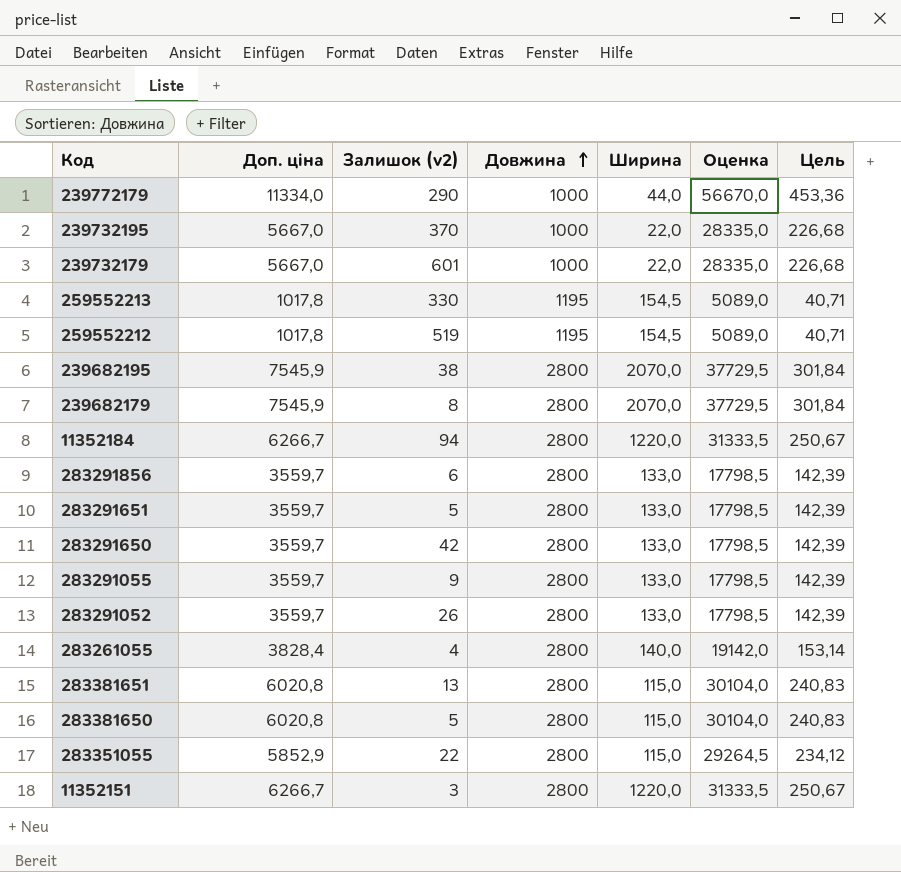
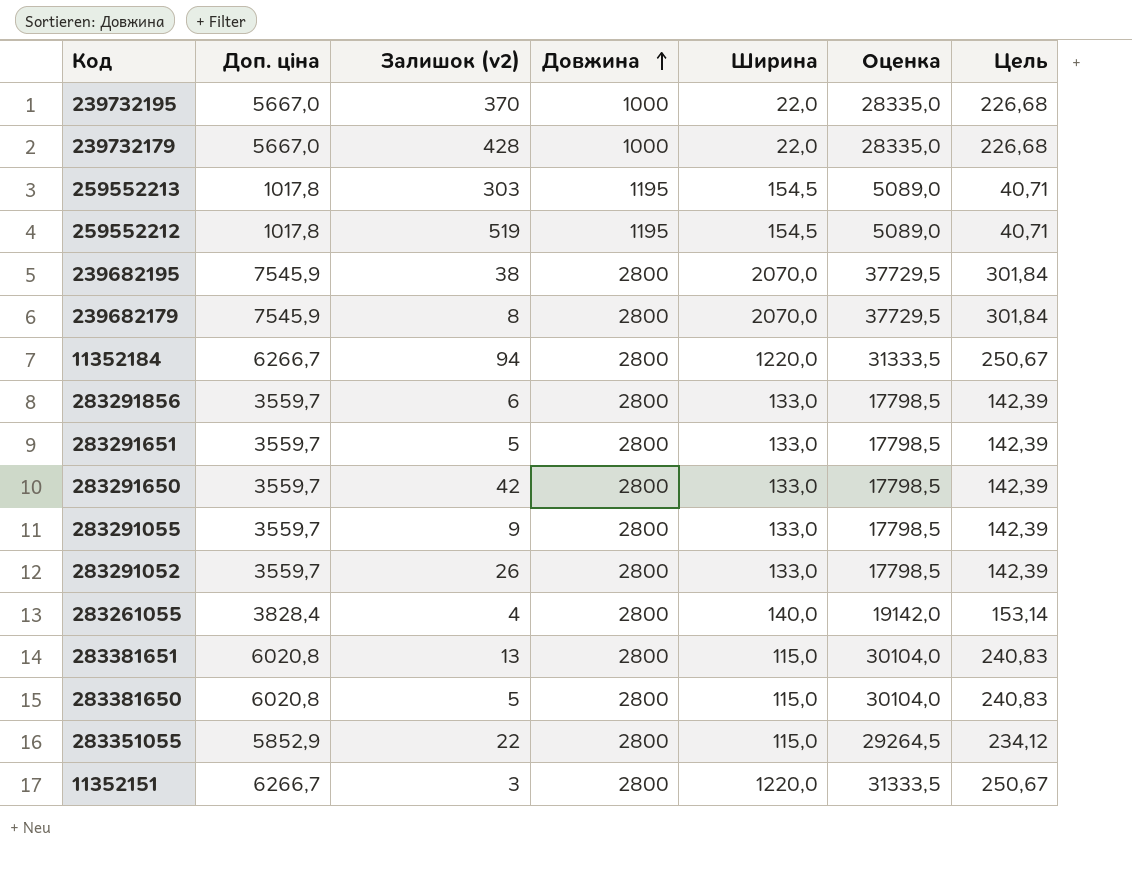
row 239772179: 11334,0 | 290 | 1000 | 44,0 | 56670,0 | 453,36 -> none
239732179 | Залишок (v2): 601 -> 428
259552213 | Залишок (v2): 330 -> 303

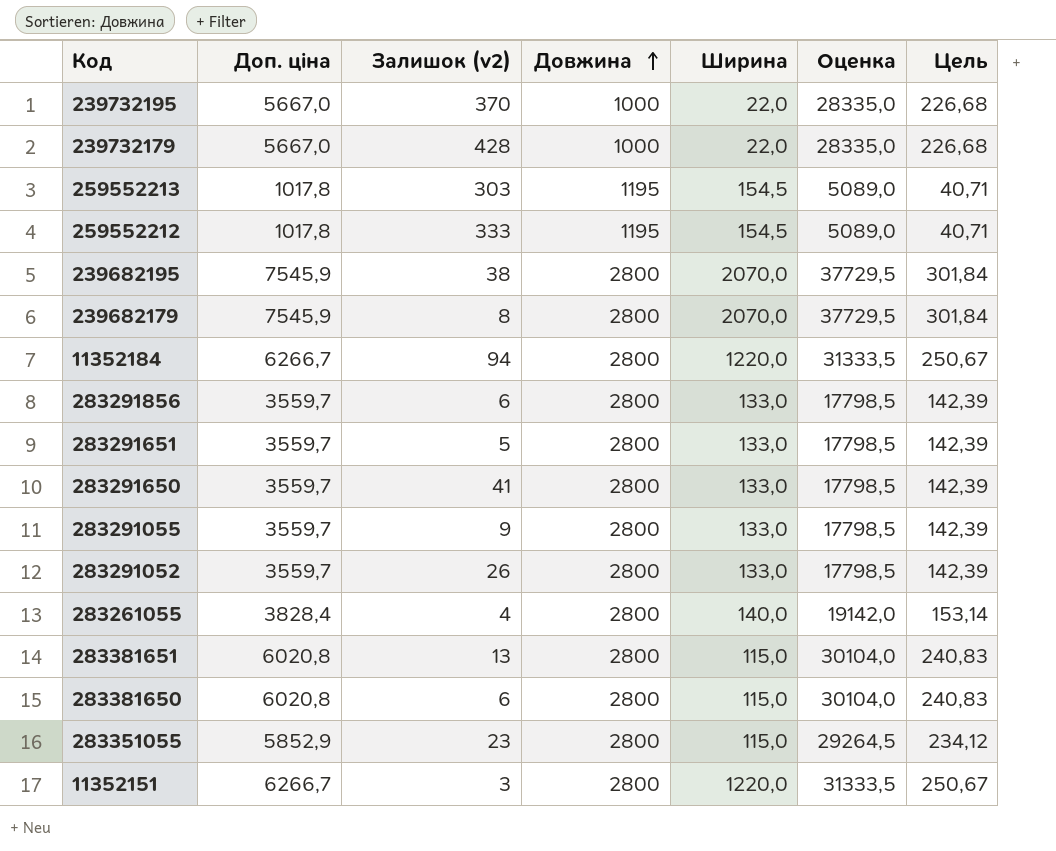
259552212 | Залишок (v2): 519 -> 333
283291650 | Залишок (v2): 42 -> 41
283381650 | Залишок (v2): 5 -> 6
283351055 | Залишок (v2): 22 -> 23

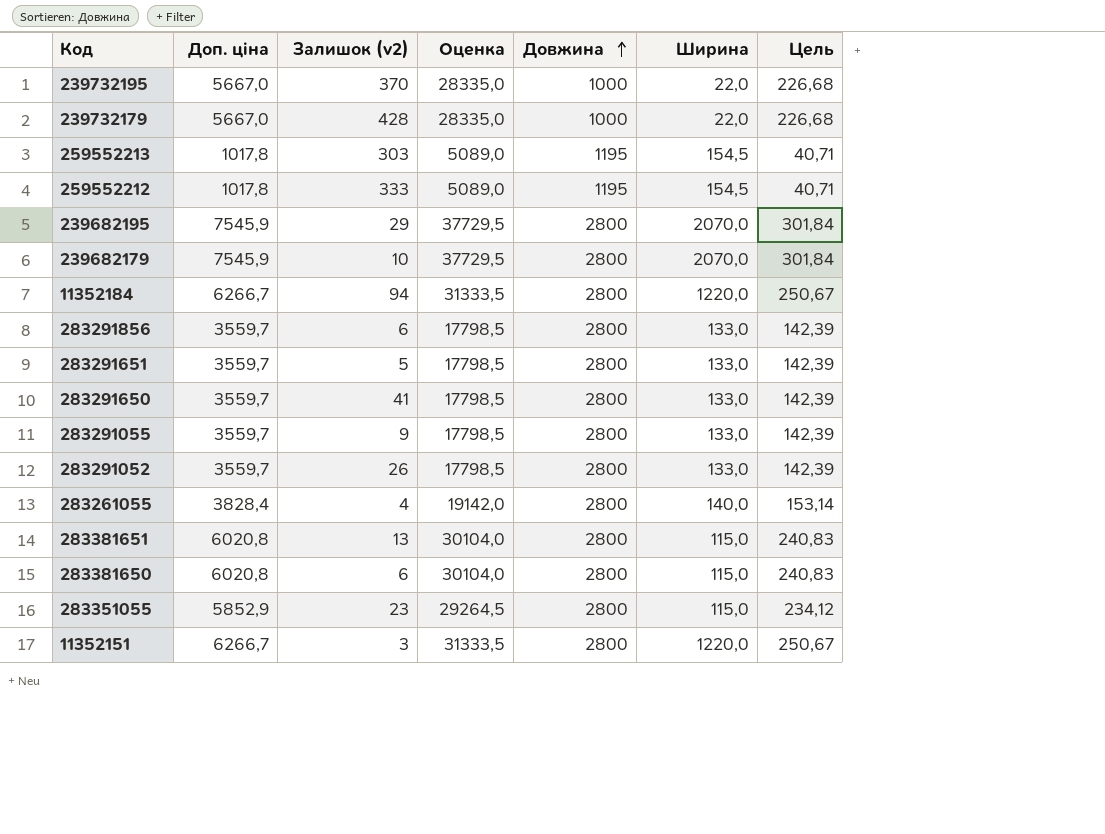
column Оценка | position: 6 -> 4
239682195 | Залишок (v2): 38 -> 29
239682179 | Залишок (v2): 8 -> 10

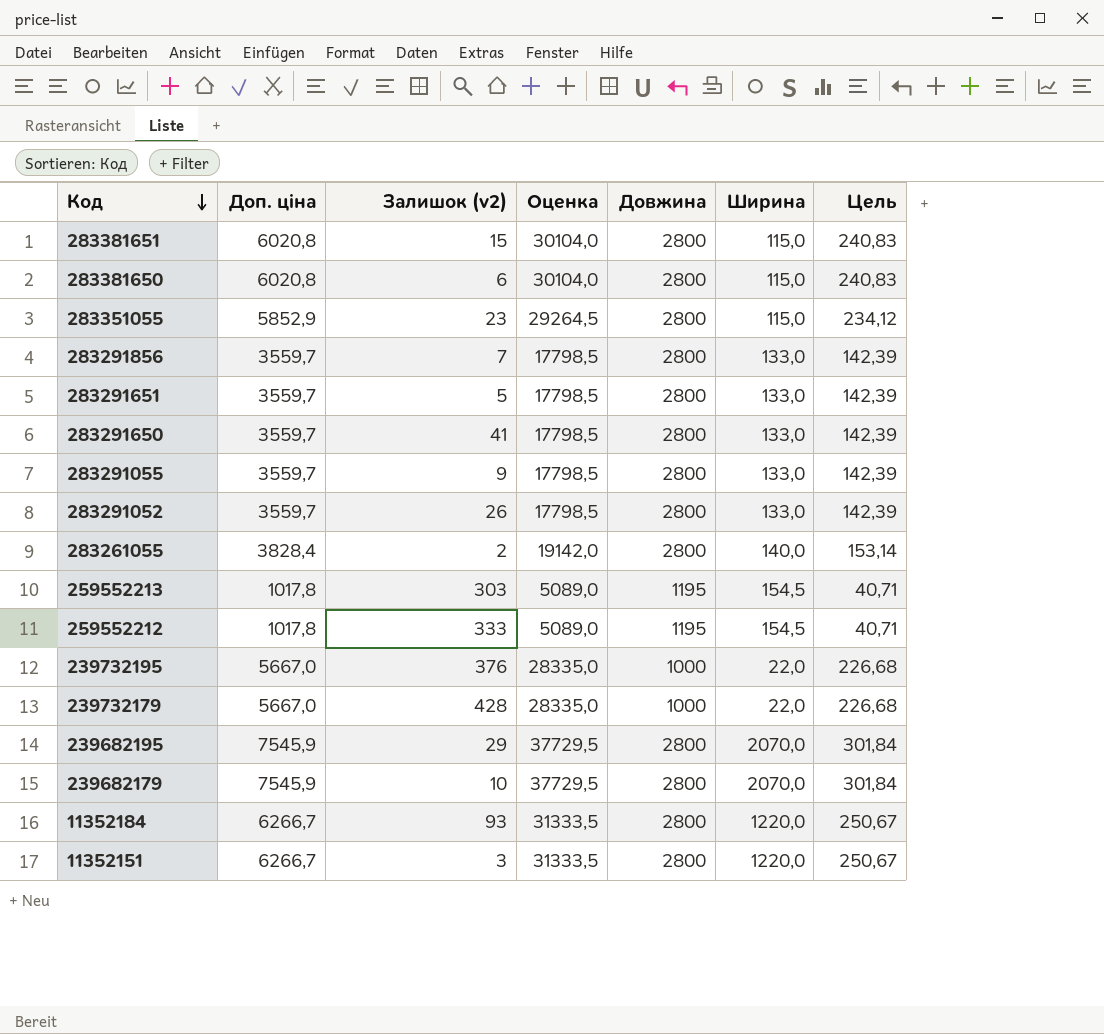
row order: Довжина ascending -> Код descending
283381651 | Залишок (v2): 13 -> 15
283291856 | Залишок (v2): 6 -> 7
283261055 | Залишок (v2): 4 -> 2
239732195 | Залишок (v2): 370 -> 376
11352184 | Залишок (v2): 94 -> 93

